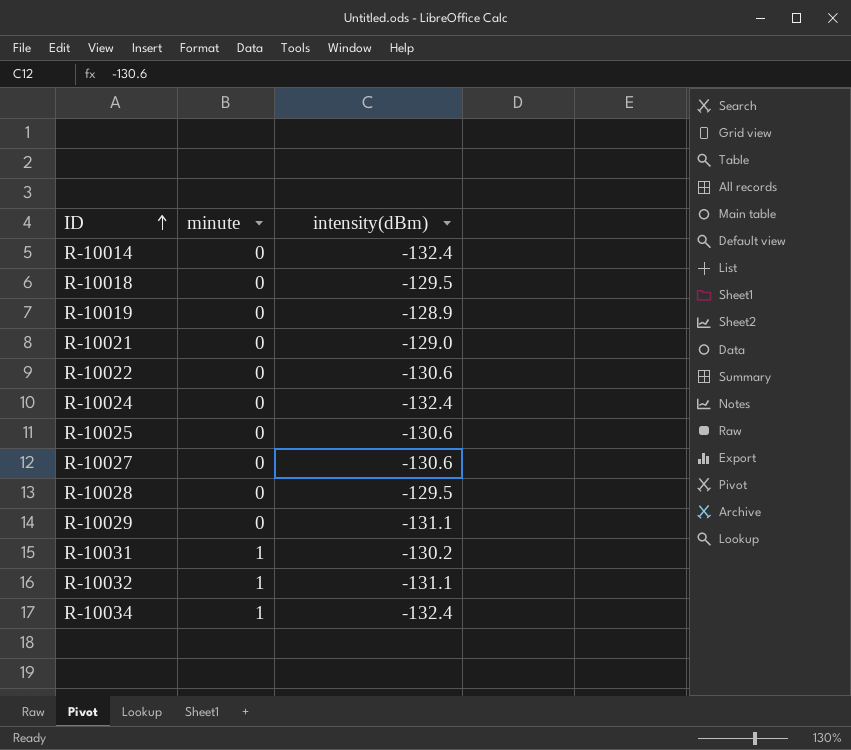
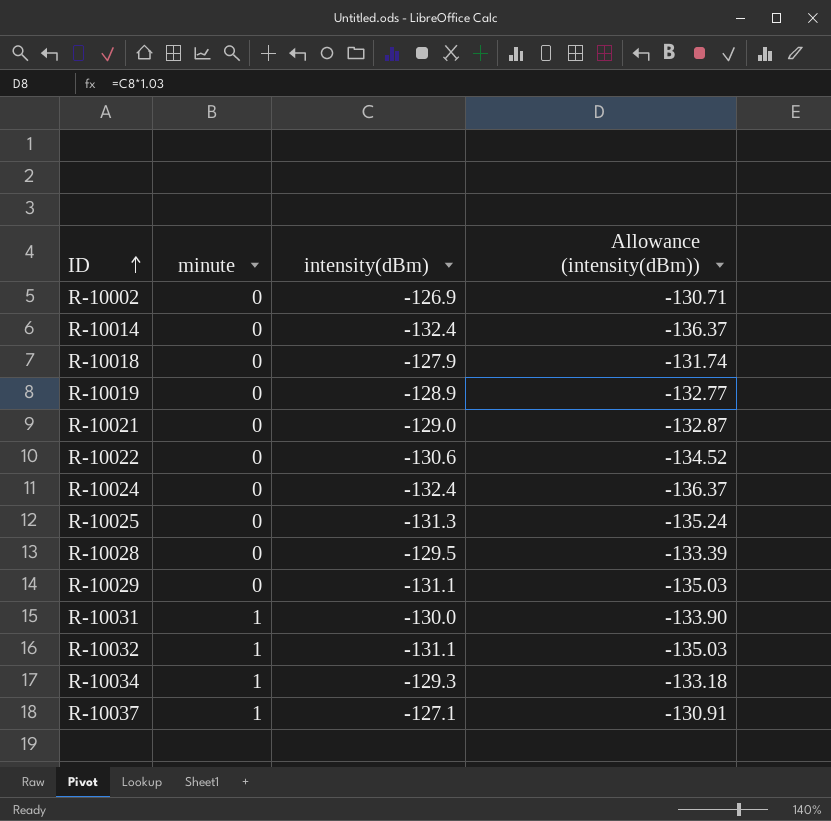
column Allowance (intensity(dBm)) | formula: none -> [intensity(dBm)] * 1.03
row R-10027: 0 | -130.6 -> none
row R-10002: none -> 0 | -126.9 | -130.71
R-10018 | intensity(dBm): -129.5 -> -127.9
R-10025 | intensity(dBm): -130.6 -> -131.3
R-10031 | intensity(dBm): -130.2 -> -130.0
R-10034 | intensity(dBm): -132.4 -> -129.3
row R-10037: none -> 1 | -127.1 | -130.91

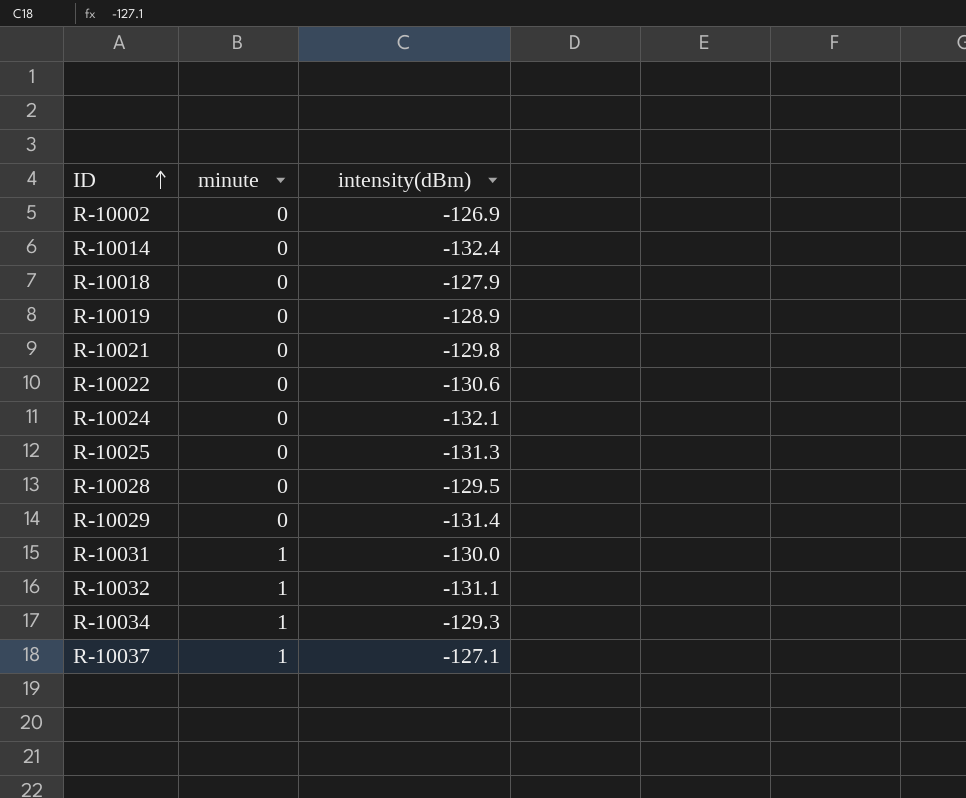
column Allowance (intensity(dBm)) | formula: [intensity(dBm)] * 1.03 -> none
R-10021 | intensity(dBm): -129.0 -> -129.8
R-10024 | intensity(dBm): -132.4 -> -132.1
R-10029 | intensity(dBm): -131.1 -> -131.4

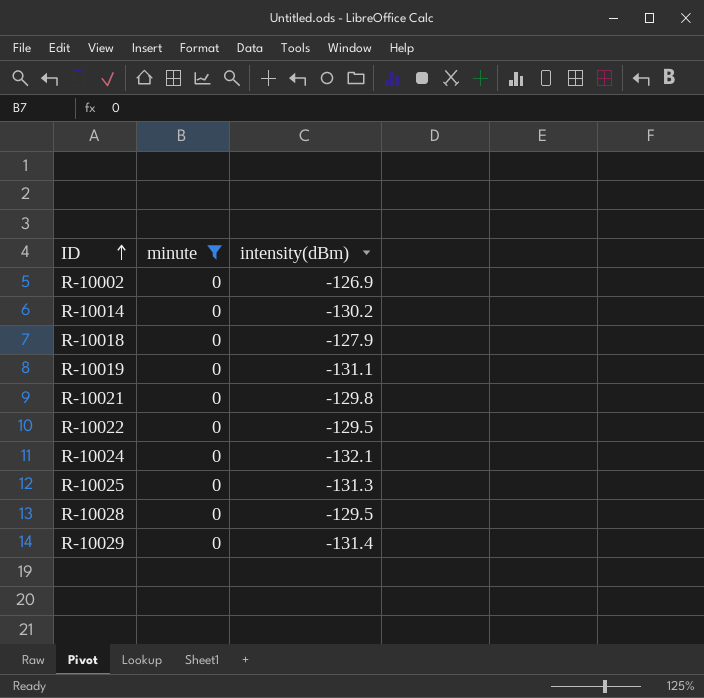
filter: none -> minute = 0
R-10014 | intensity(dBm): -132.4 -> -130.2
R-10019 | intensity(dBm): -128.9 -> -131.1
R-10022 | intensity(dBm): -130.6 -> -129.5

